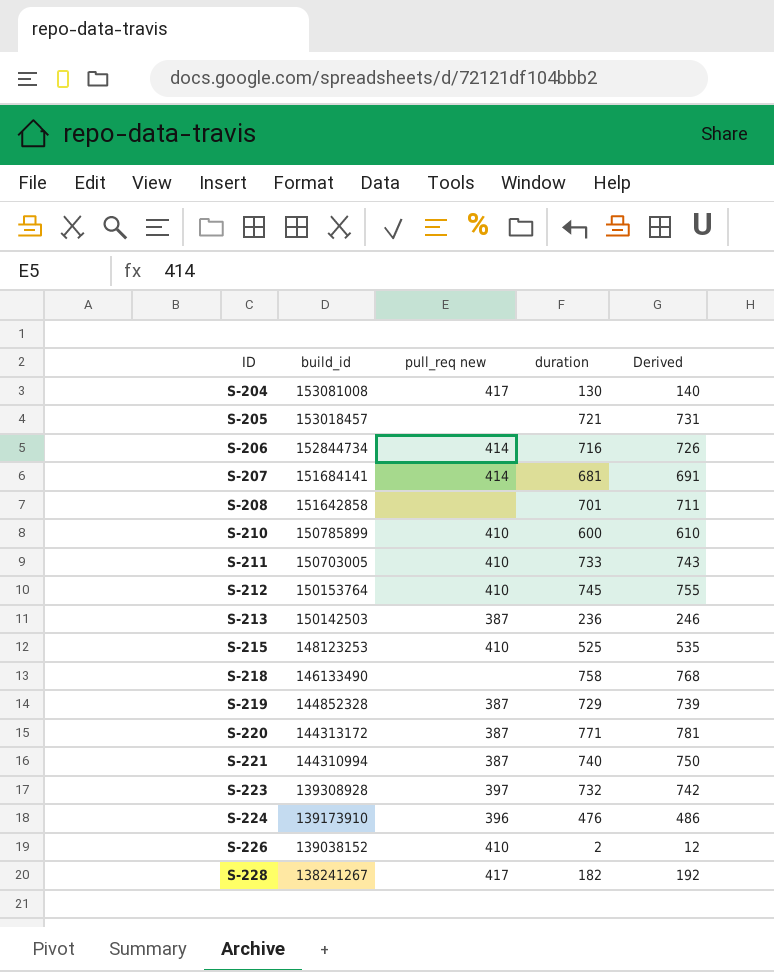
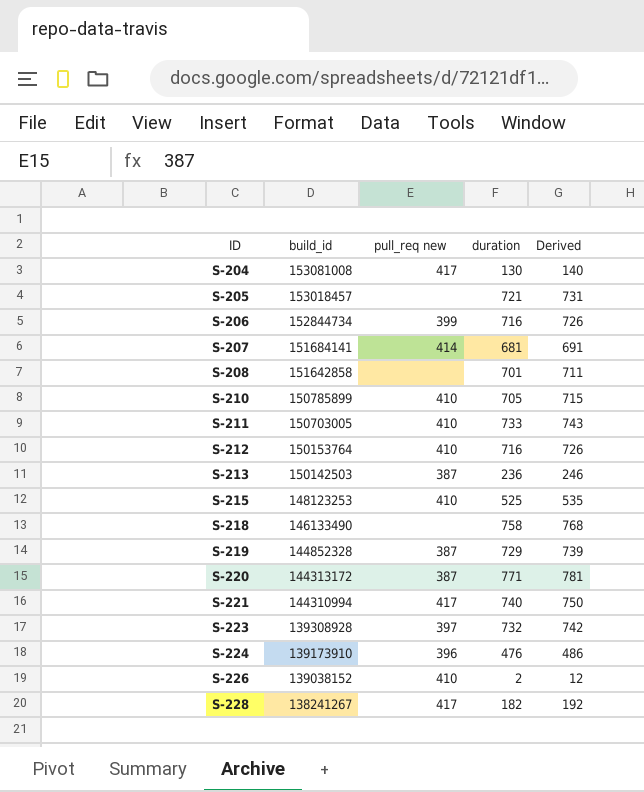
S-206 | pull_req new: 414 -> 399
S-210 | duration: 600 -> 705
S-210 | Derived: 610 -> 715
S-212 | duration: 745 -> 716
S-212 | Derived: 755 -> 726
S-221 | pull_req new: 387 -> 417

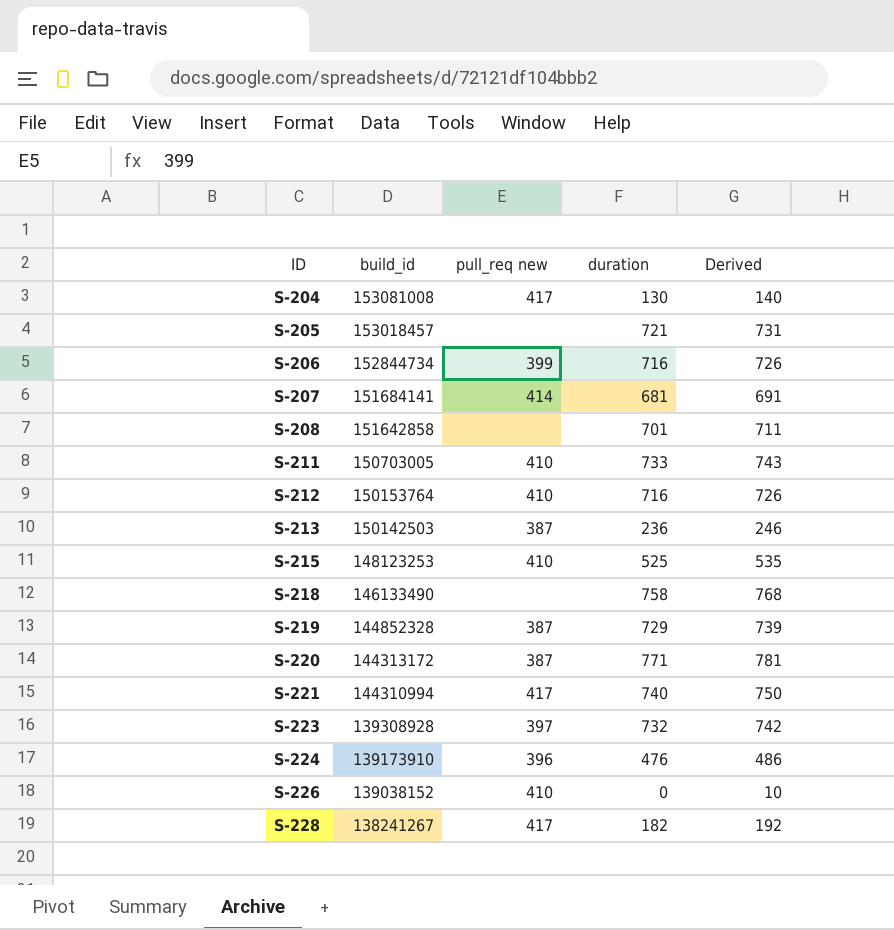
row S-210: 150785899 | 410 | 705 | 715 -> none
S-226 | duration: 2 -> 0
S-226 | Derived: 12 -> 10

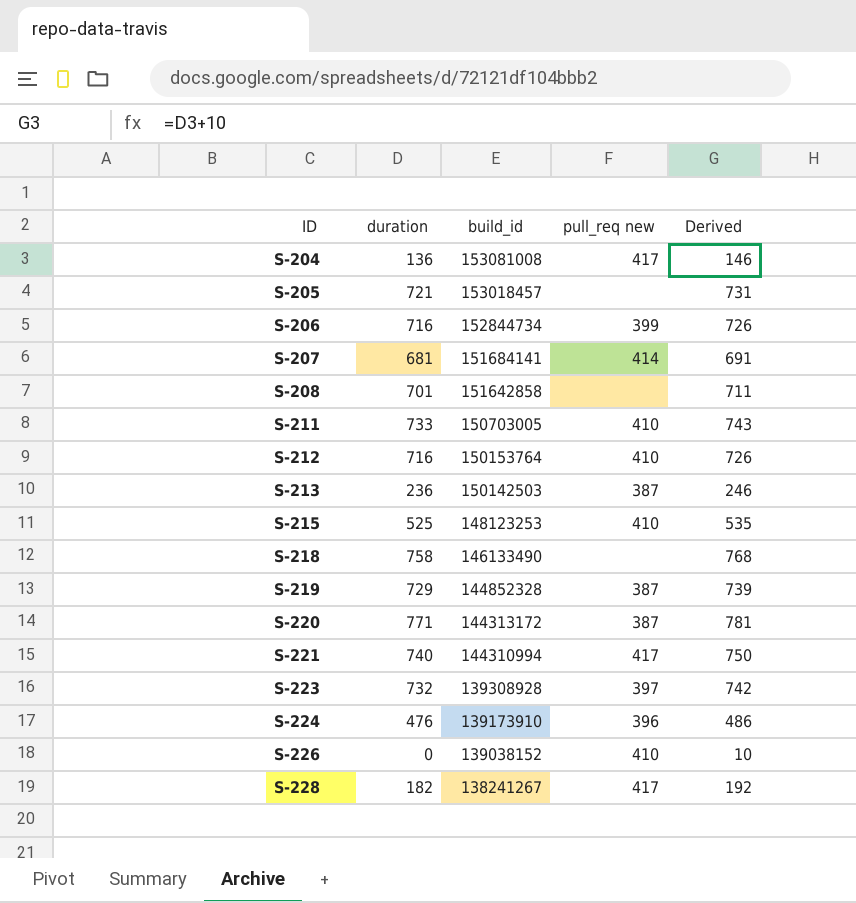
column duration | position: 4 -> 2
S-204 | duration: 130 -> 136
S-204 | Derived: 140 -> 146

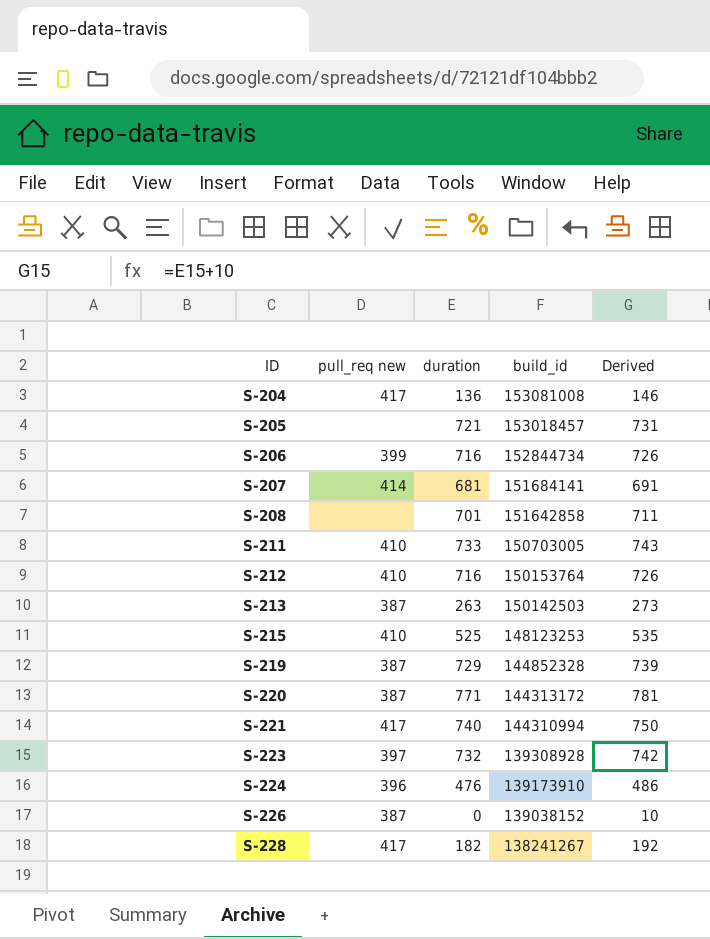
column pull_req new | position: 4 -> 2
row S-218: 758 | 146133490 | none | 768 -> none
S-213 | duration: 236 -> 263
S-213 | Derived: 246 -> 273
S-226 | pull_req new: 410 -> 387

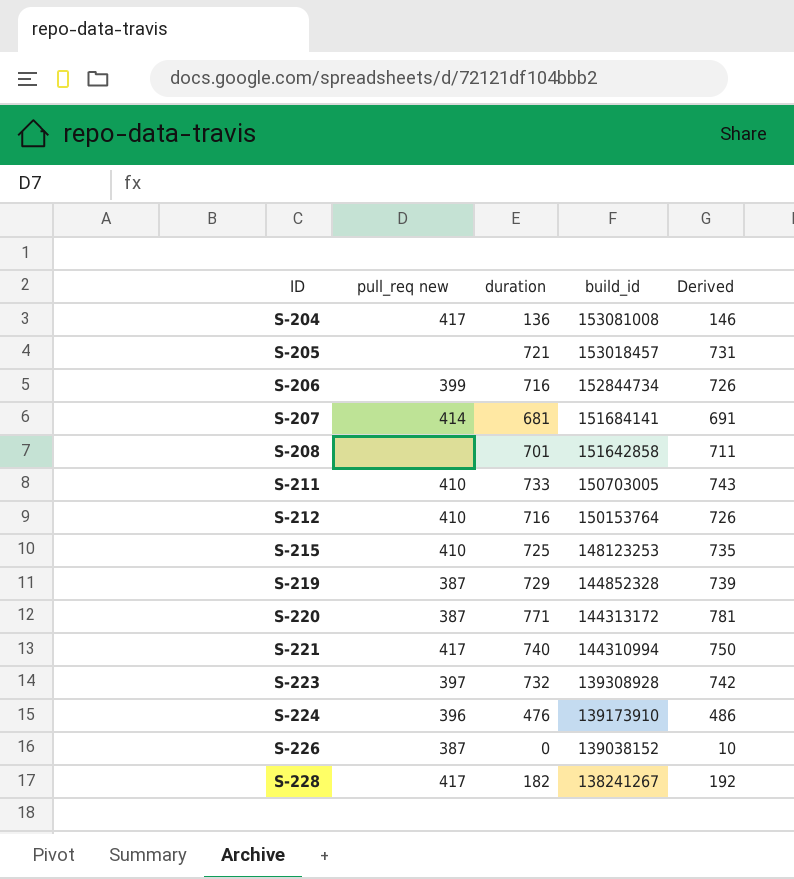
row S-213: 387 | 263 | 150142503 | 273 -> none
S-215 | duration: 525 -> 725
S-215 | Derived: 535 -> 735

